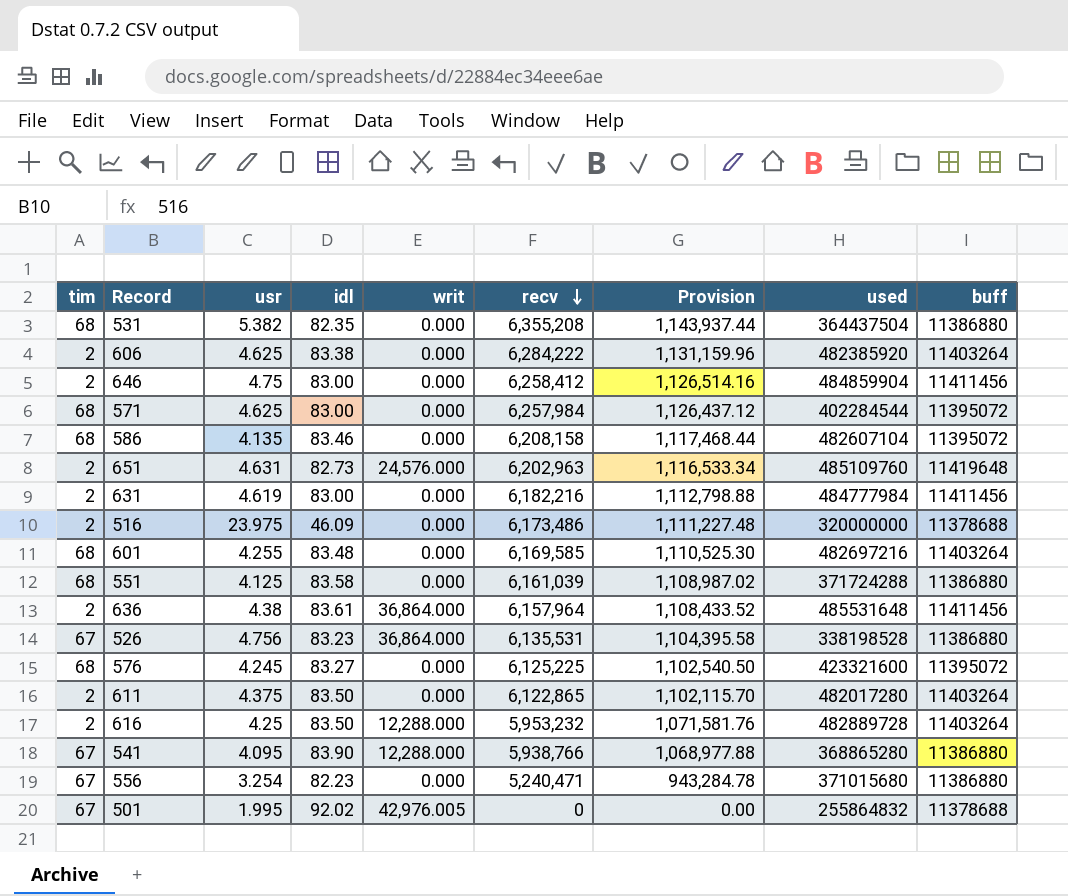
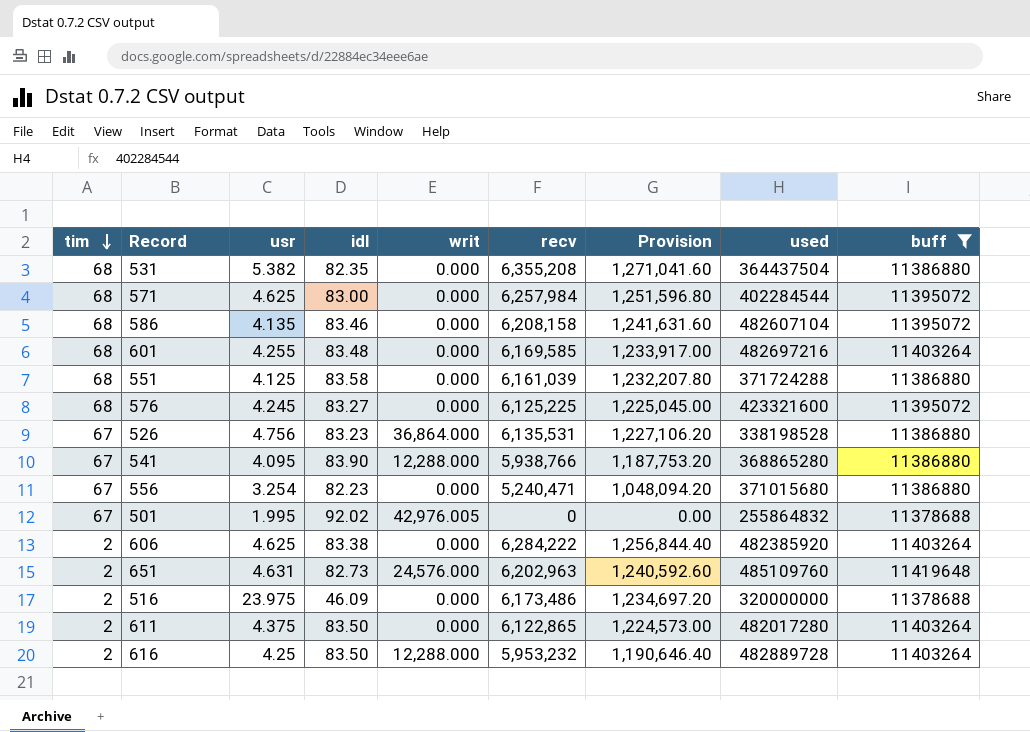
filter: none -> buff != 11411456
row order: recv descending -> tim descending
column Provision | formula: [recv] * 0.18 -> [recv] * 0.2

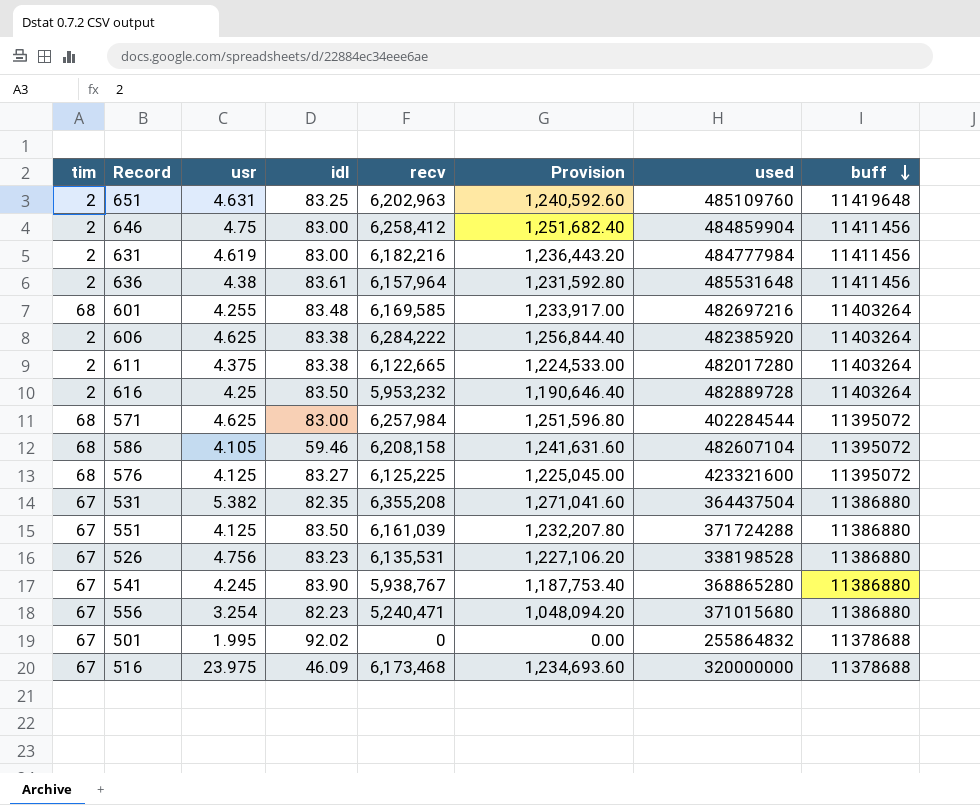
filter: buff != 11411456 -> none
row order: tim descending -> buff descending
column writ | position: 5 -> none
651 | idl: 82.73 -> 83.25
611 | idl: 83.50 -> 83.38
611 | recv: 6,122,865 -> 6,122,665
611 | Provision: 1,224,573.00 -> 1,224,533.00
586 | usr: 4.135 -> 4.105
586 | idl: 83.46 -> 59.46
576 | usr: 4.245 -> 4.125
531 | tim: 68 -> 67
551 | tim: 68 -> 67
551 | idl: 83.58 -> 83.50
541 | usr: 4.095 -> 4.245
541 | recv: 5,938,766 -> 5,938,767
541 | Provision: 1,187,753.20 -> 1,187,753.40
516 | tim: 2 -> 67
516 | recv: 6,173,486 -> 6,173,468
516 | Provision: 1,234,697.20 -> 1,234,693.60

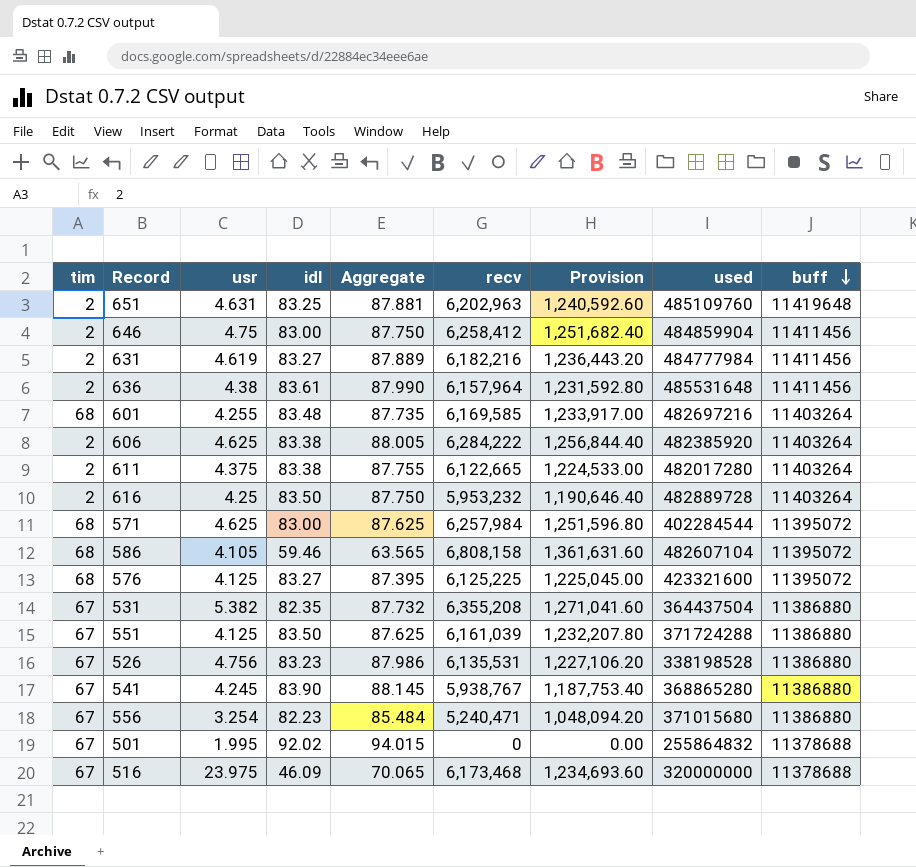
column Aggregate | formula: none -> [usr] + [idl]
631 | idl: 83.00 -> 83.27
586 | recv: 6,208,158 -> 6,808,158
586 | Provision: 1,241,631.60 -> 1,361,631.60

